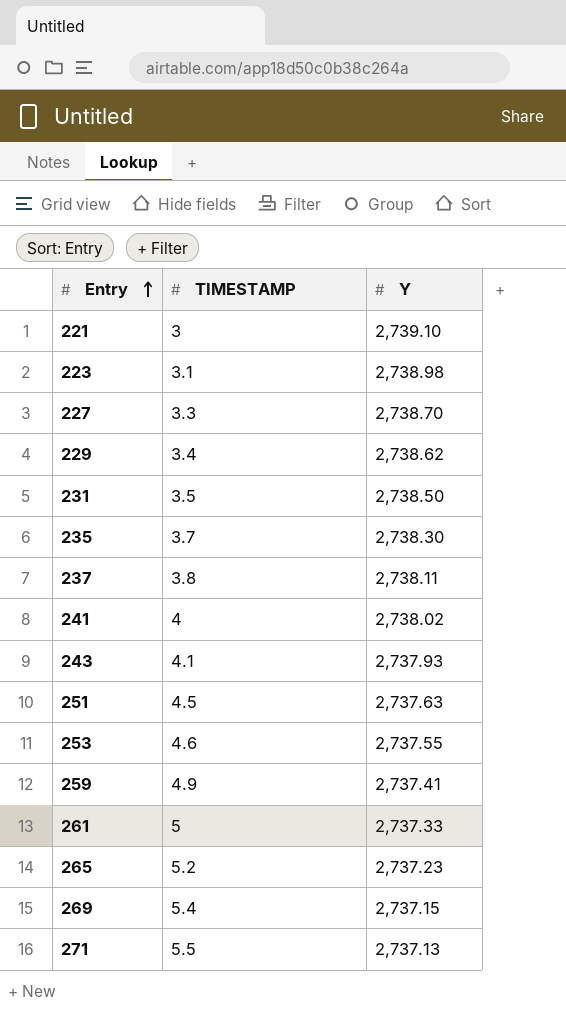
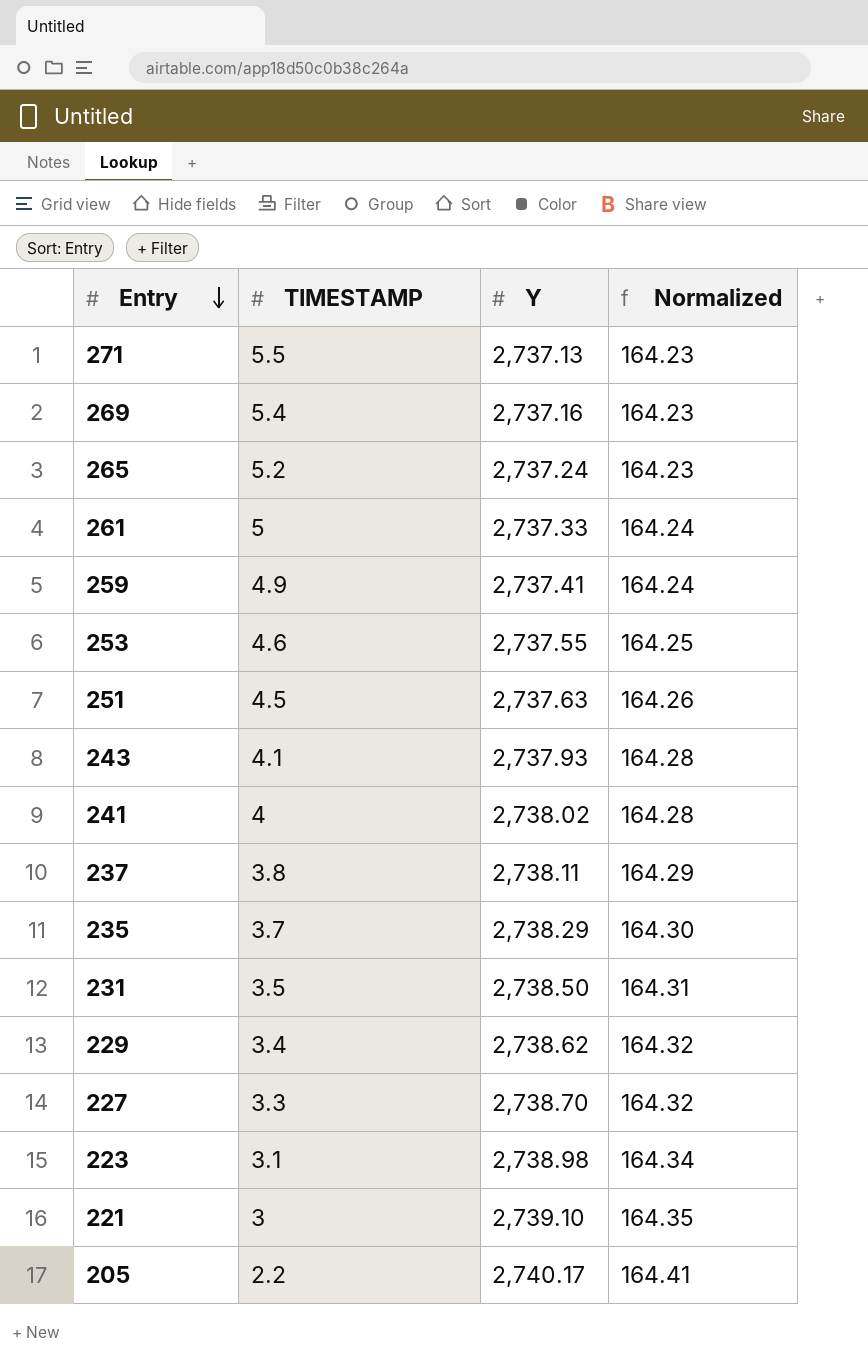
row order: Entry ascending -> Entry descending
column Normalized | formula: none -> [Y] * 0.06
269 | Y: 2,737.15 -> 2,737.16
265 | Y: 2,737.23 -> 2,737.24
235 | Y: 2,738.30 -> 2,738.29
row 205: none -> 2.2 | 2,740.17 | 164.41

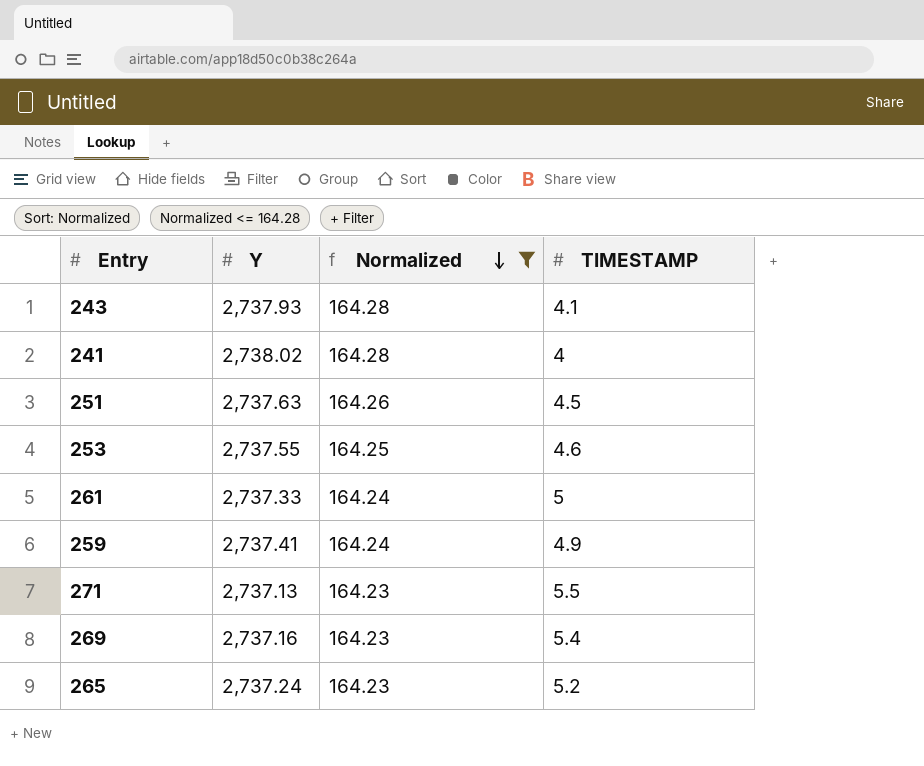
filter: none -> Normalized <= 164.28
row order: Entry descending -> Normalized descending
column TIMESTAMP | position: 2 -> 4

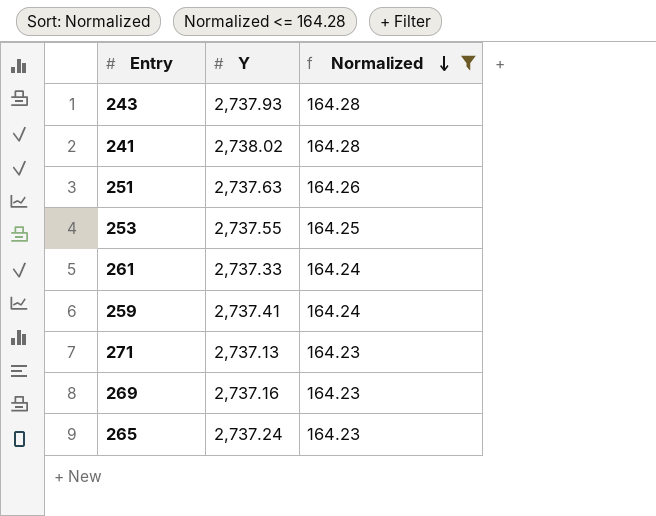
column TIMESTAMP | position: 4 -> none

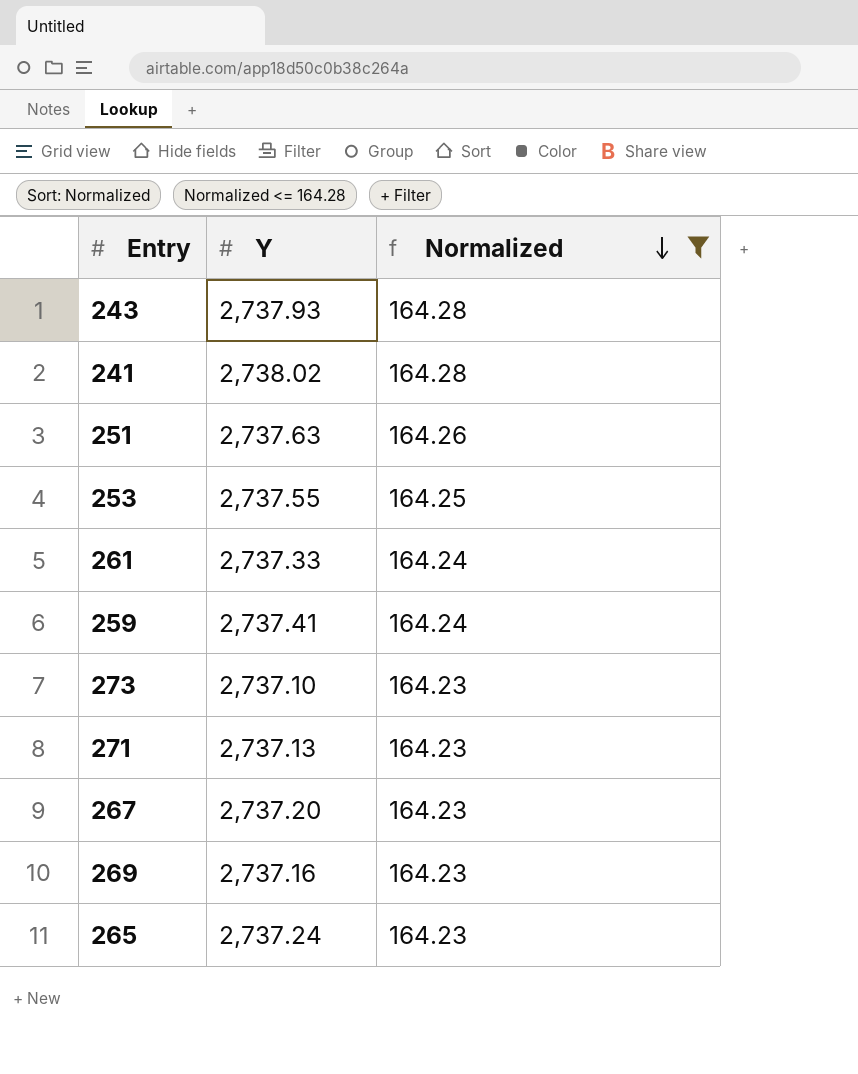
row 273: none -> 2,737.10 | 164.23
row 267: none -> 2,737.20 | 164.23

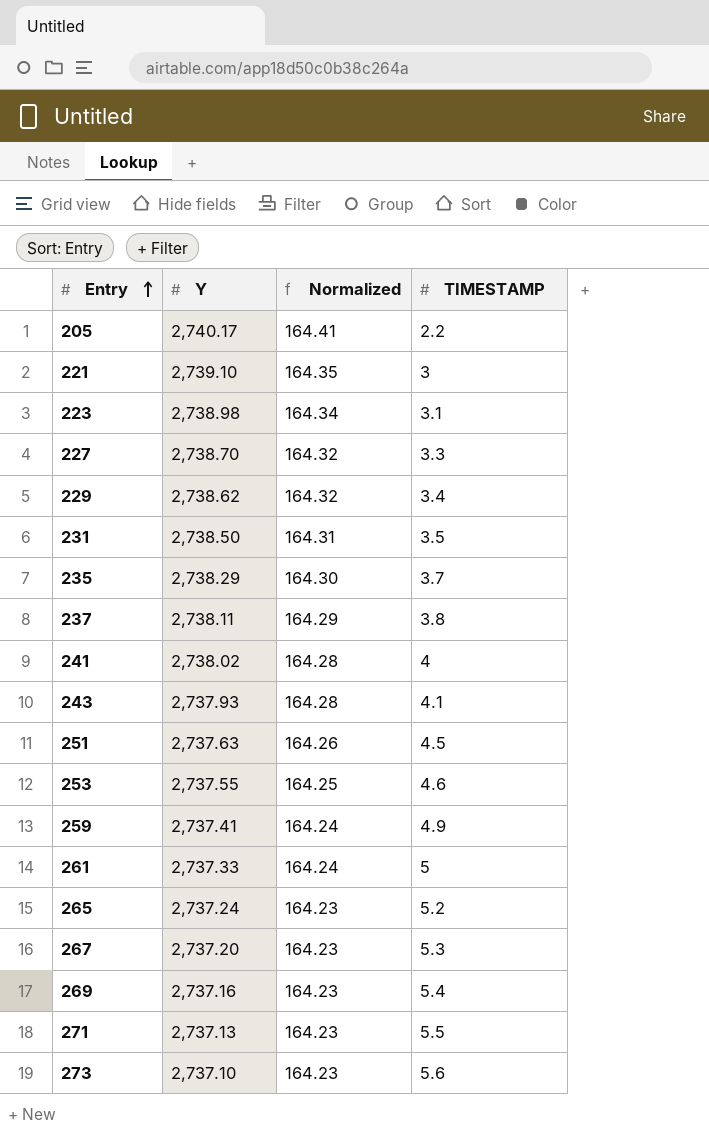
filter: Normalized <= 164.28 -> none
row order: Normalized descending -> Entry ascending
column TIMESTAMP | position: none -> 4

